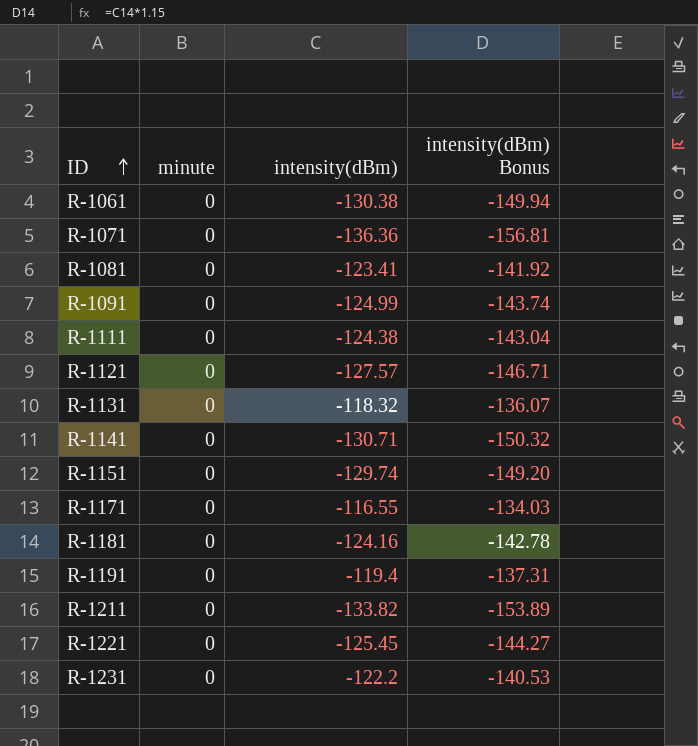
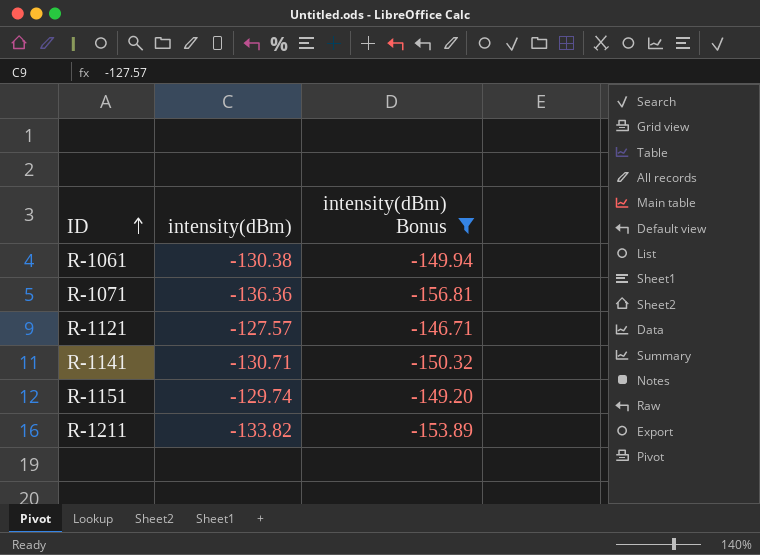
filter: none -> intensity(dBm) Bonus <= -146.71
column minute | position: 2 -> none

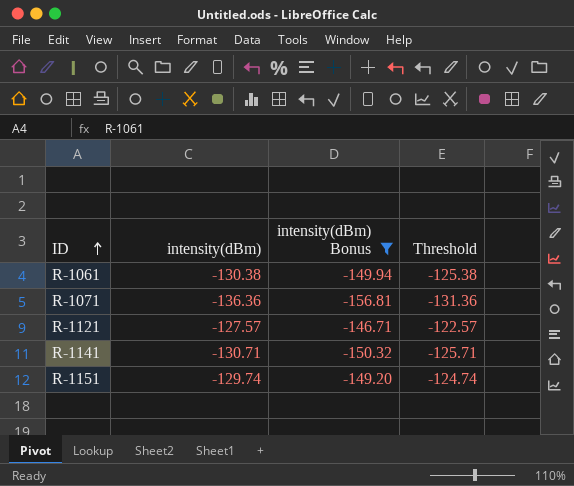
column Threshold | formula: none -> [intensity(dBm)] + 5
row R-1211: -133.82 | -153.89 -> none

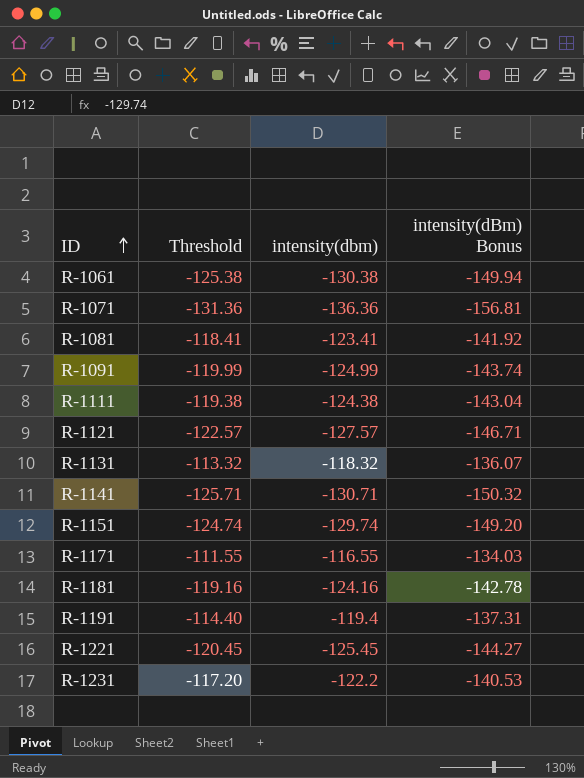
filter: intensity(dBm) Bonus <= -146.71 -> none
column Threshold | position: 4 -> 2
column name: intensity(dBm) -> intensity(dbm)

